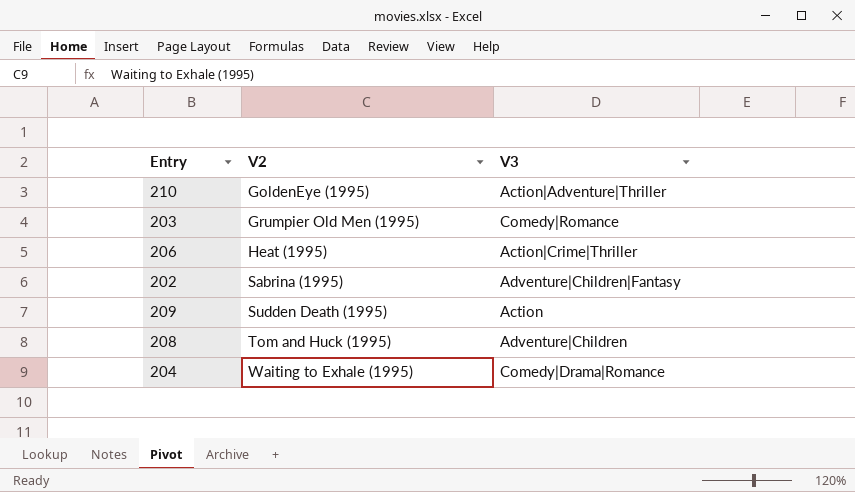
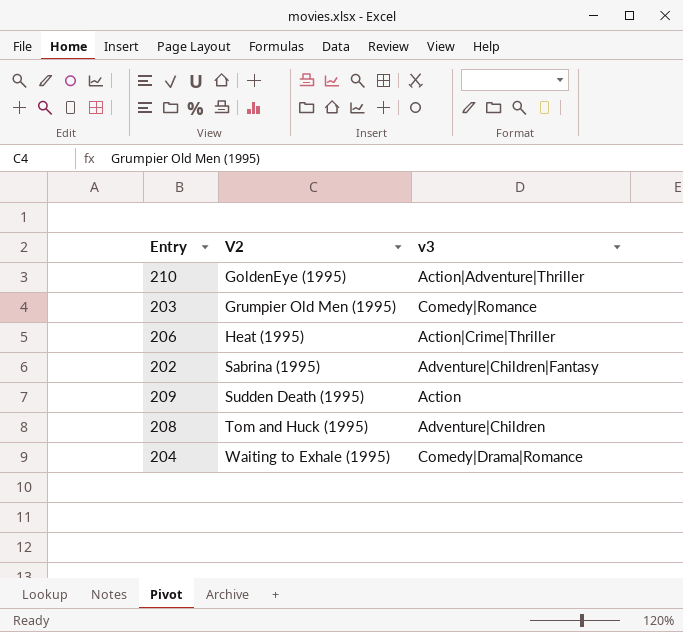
column name: V3 -> v3

